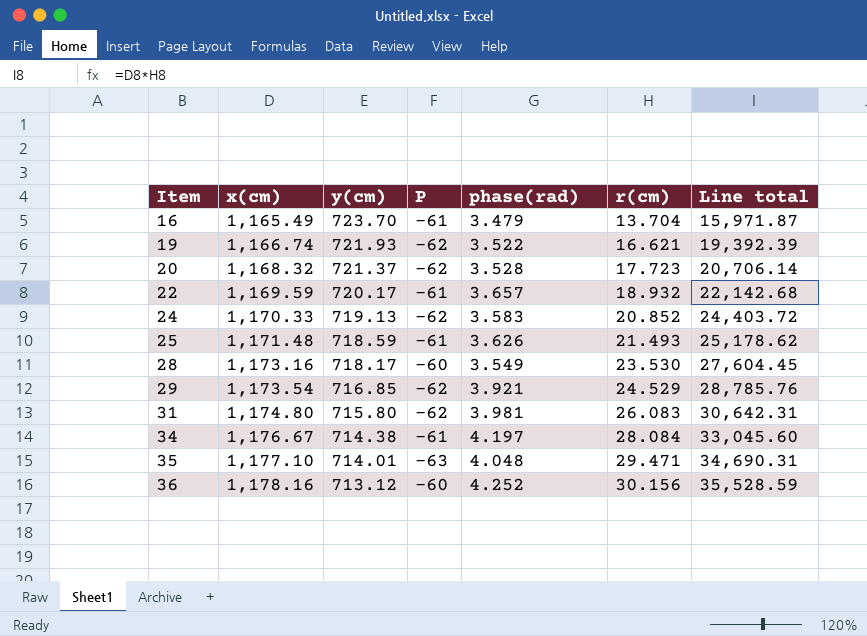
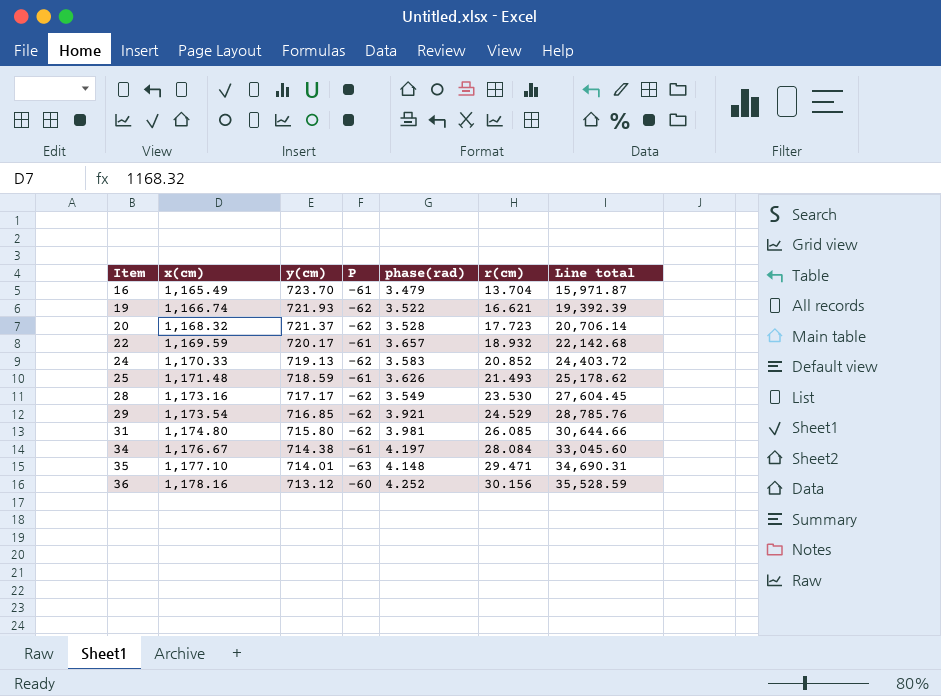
28 | y(cm): 718.17 -> 717.17
28 | P: -60 -> -62
31 | r(cm): 26.083 -> 26.085
31 | Line total: 30,642.31 -> 30,644.66
35 | phase(rad): 4.048 -> 4.148

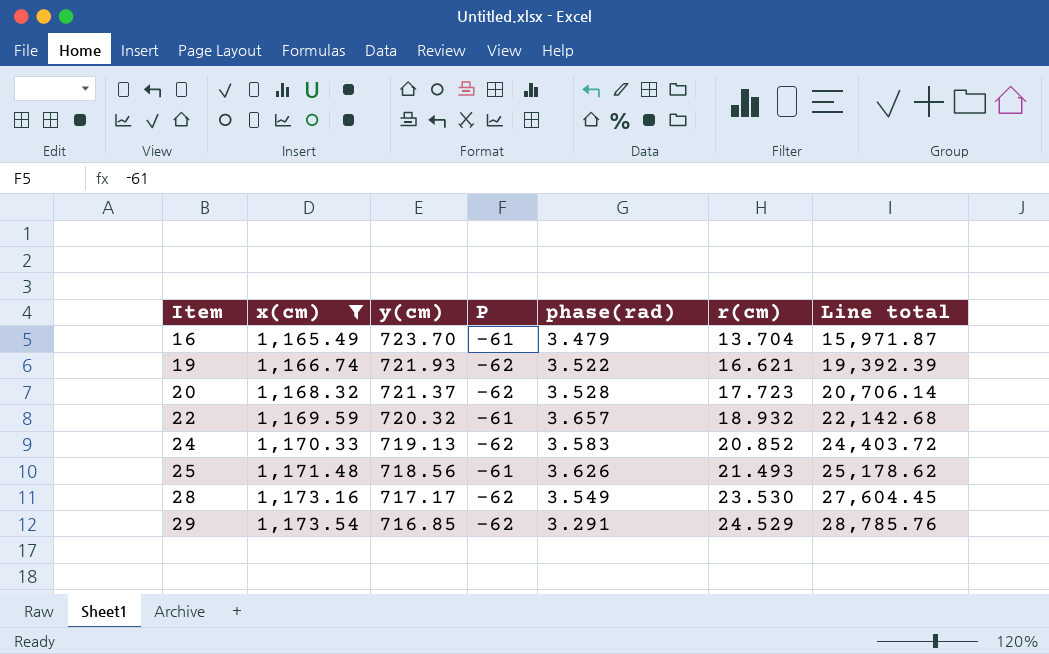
filter: none -> x(cm) <= 1,173.54
22 | y(cm): 720.17 -> 720.32
25 | y(cm): 718.59 -> 718.56
29 | phase(rad): 3.921 -> 3.291

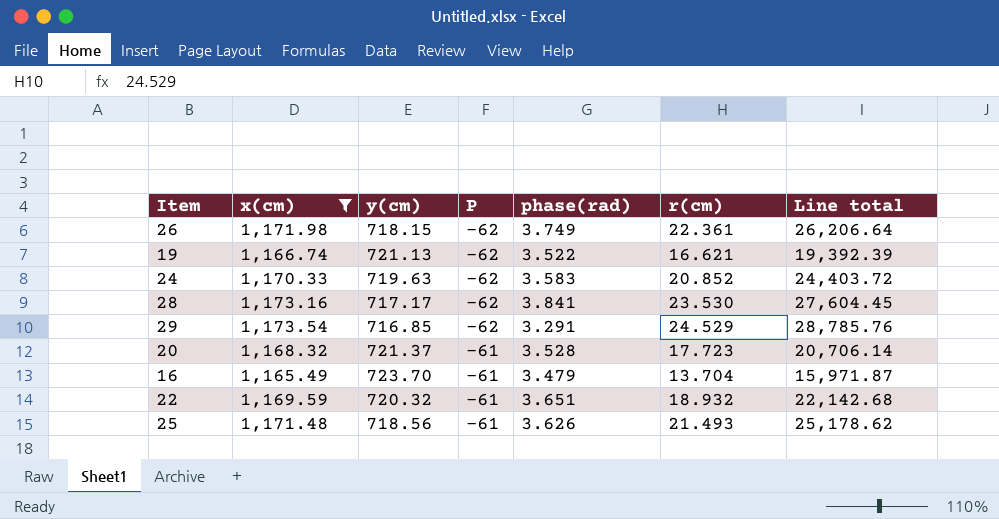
row order: Item ascending -> P ascending
row 26: none -> 1,171.98 | 718.15 | -62 | 3.749 | 22.361 | 26,206.64
19 | y(cm): 721.93 -> 721.13
24 | y(cm): 719.13 -> 719.63
28 | phase(rad): 3.549 -> 3.841
20 | P: -62 -> -61
22 | phase(rad): 3.657 -> 3.651

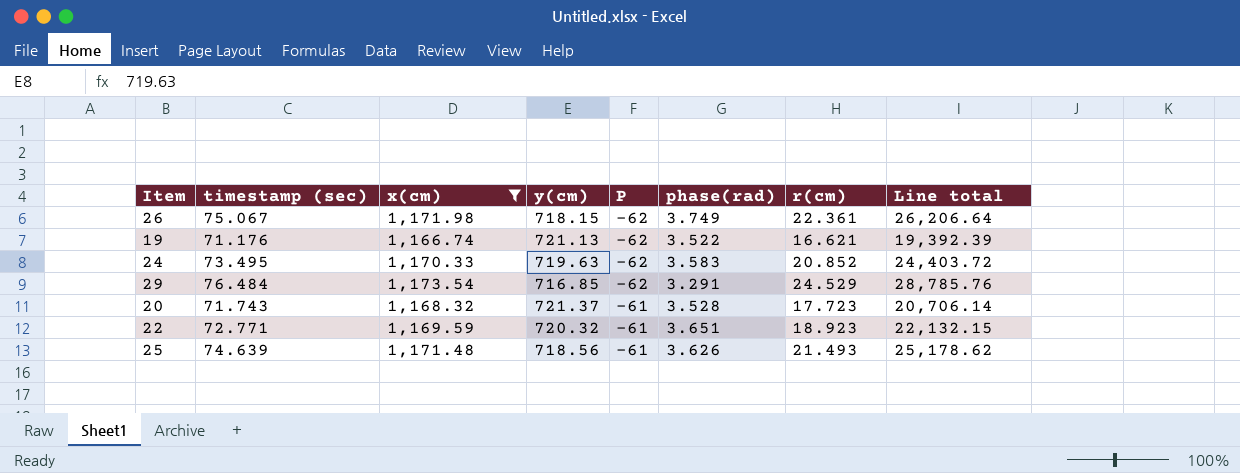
column timestamp (sec) | position: none -> 2
row 28: 1,173.16 | 717.17 | -62 | 3.841 | 23.530 | 27,604.45 -> none
row 16: 1,165.49 | 723.70 | -61 | 3.479 | 13.704 | 15,971.87 -> none
22 | r(cm): 18.932 -> 18.923
22 | Line total: 22,142.68 -> 22,132.15

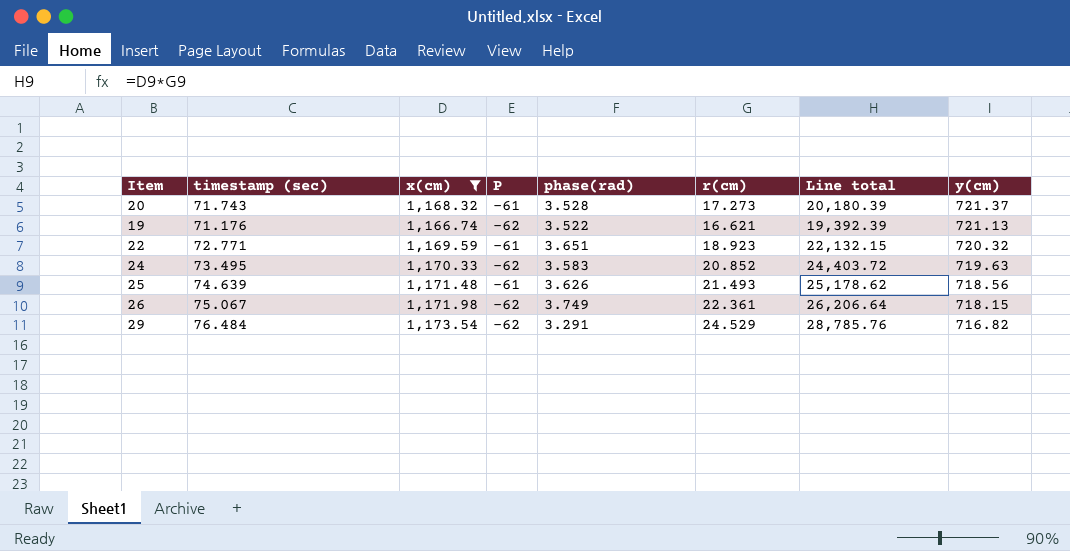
row order: P ascending -> y(cm) descending
column y(cm) | position: 4 -> 8
20 | r(cm): 17.723 -> 17.273
20 | Line total: 20,706.14 -> 20,180.39
29 | y(cm): 716.85 -> 716.82

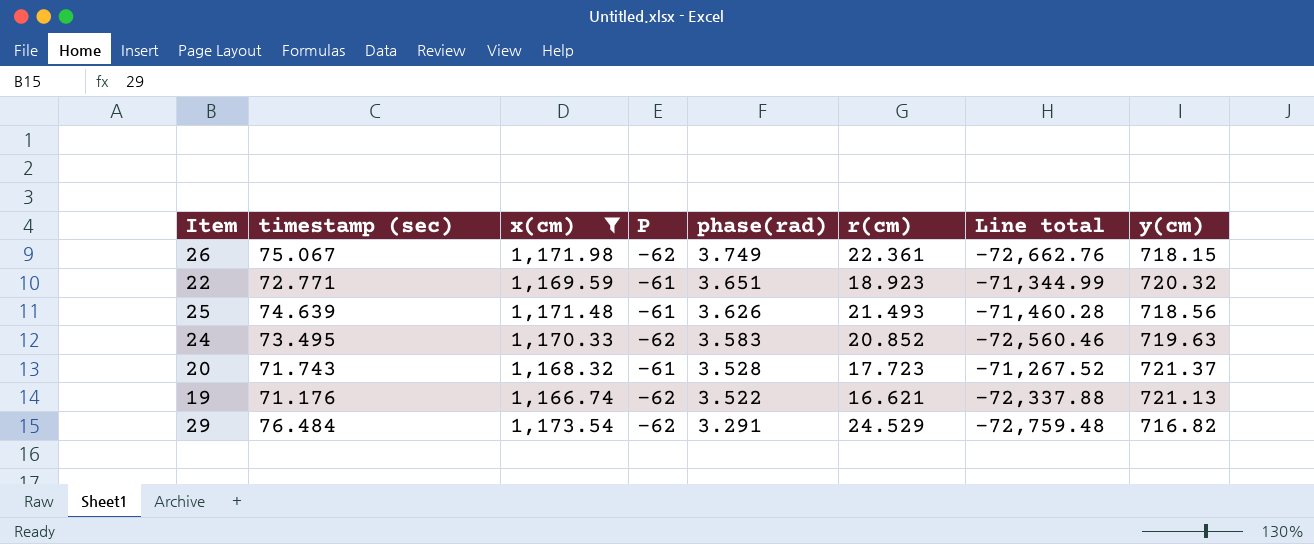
row order: y(cm) descending -> phase(rad) descending
column Line total | formula: [x(cm)] * [r(cm)] -> [x(cm)] * [P]
20 | r(cm): 17.273 -> 17.723

